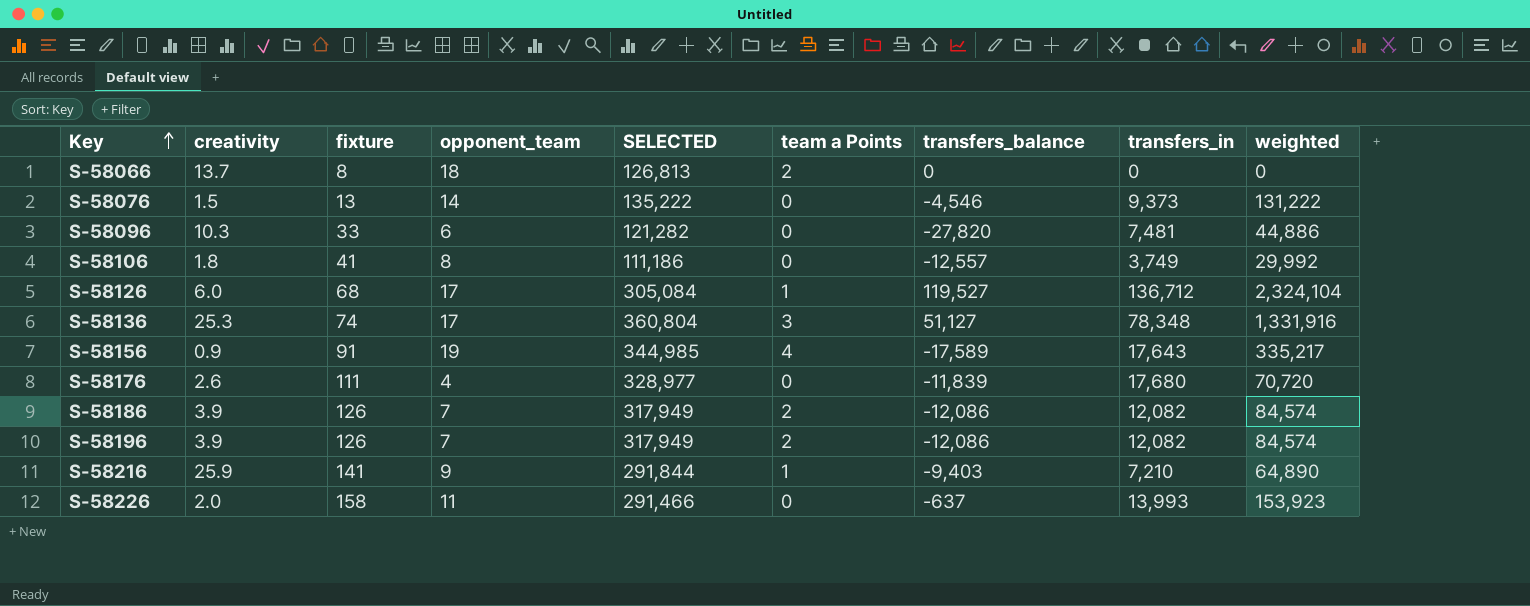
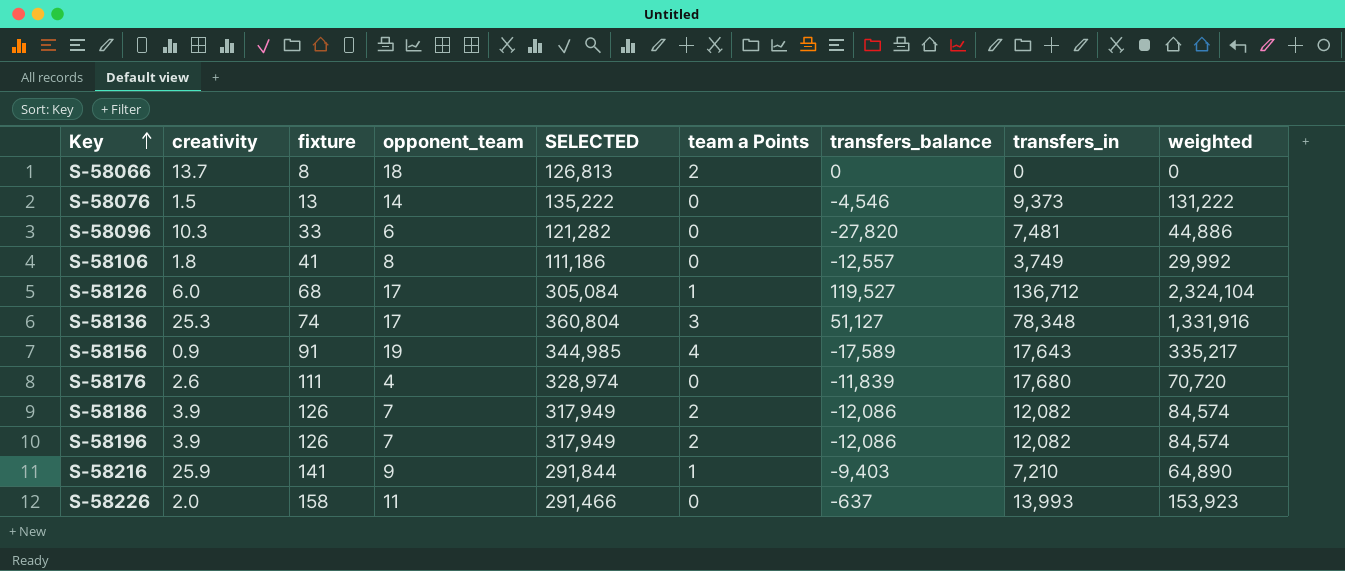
S-58176 | SELECTED: 328,977 -> 328,974

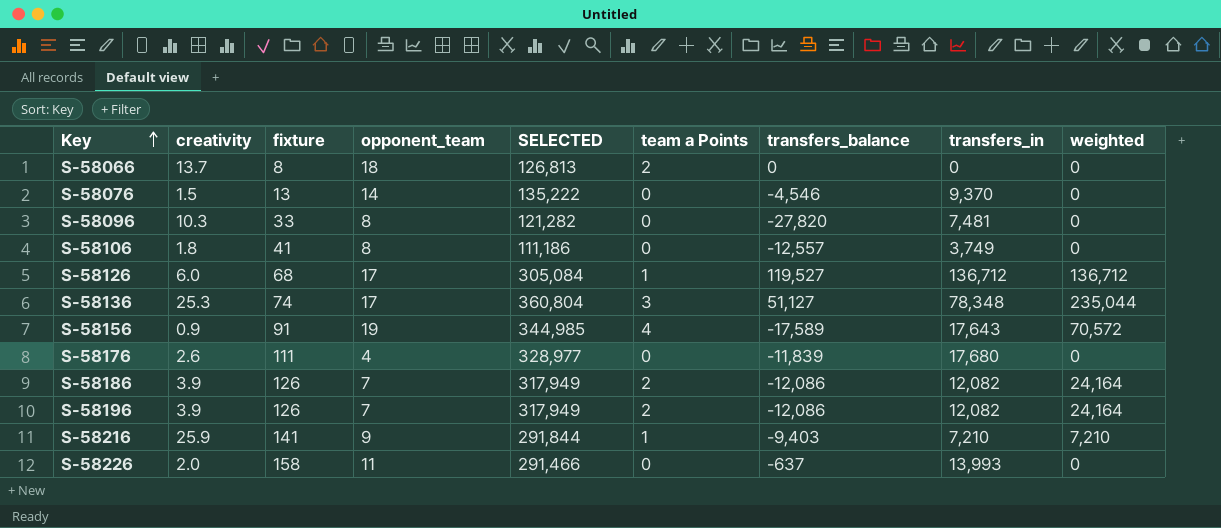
column weighted | formula: [opponent_team] * [transfers_in] -> [team a Points] * [transfers_in]
S-58076 | transfers_in: 9,373 -> 9,370
S-58096 | opponent_team: 6 -> 8
S-58176 | SELECTED: 328,974 -> 328,977

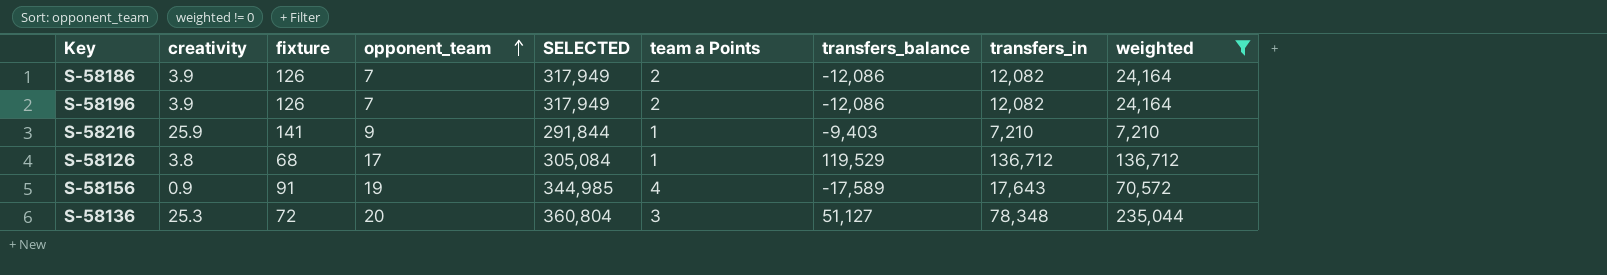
filter: none -> weighted != 0
row order: Key ascending -> opponent_team ascending
S-58126 | creativity: 6.0 -> 3.8
S-58126 | transfers_balance: 119,527 -> 119,529
S-58136 | fixture: 74 -> 72
S-58136 | opponent_team: 17 -> 20

